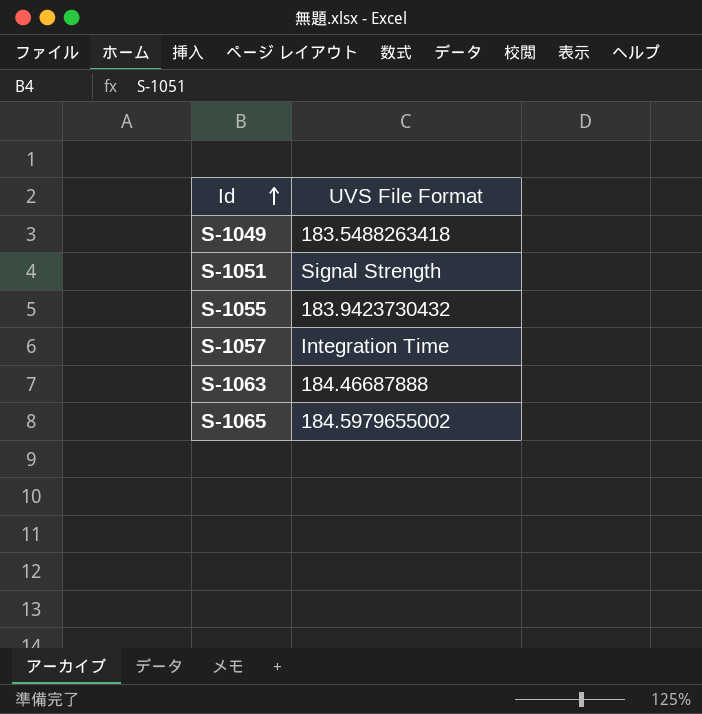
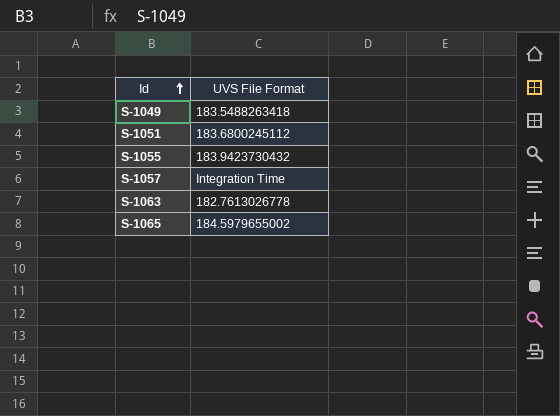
S-1051 | UVS File Format: Signal Strength -> 183.6800245112
S-1063 | UVS File Format: 184.46687888 -> 182.7613026778

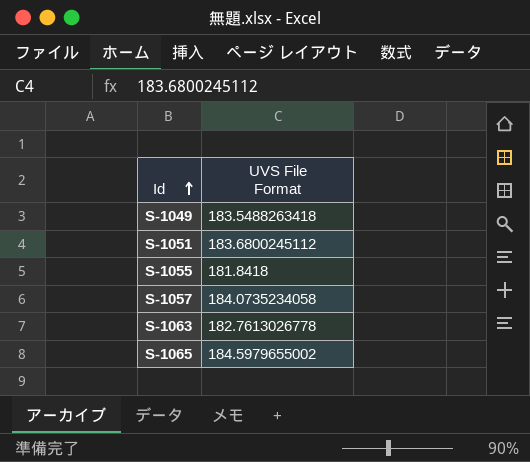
S-1055 | UVS File Format: 183.9423730432 -> 181.8418
S-1057 | UVS File Format: Integration Time -> 184.0735234058

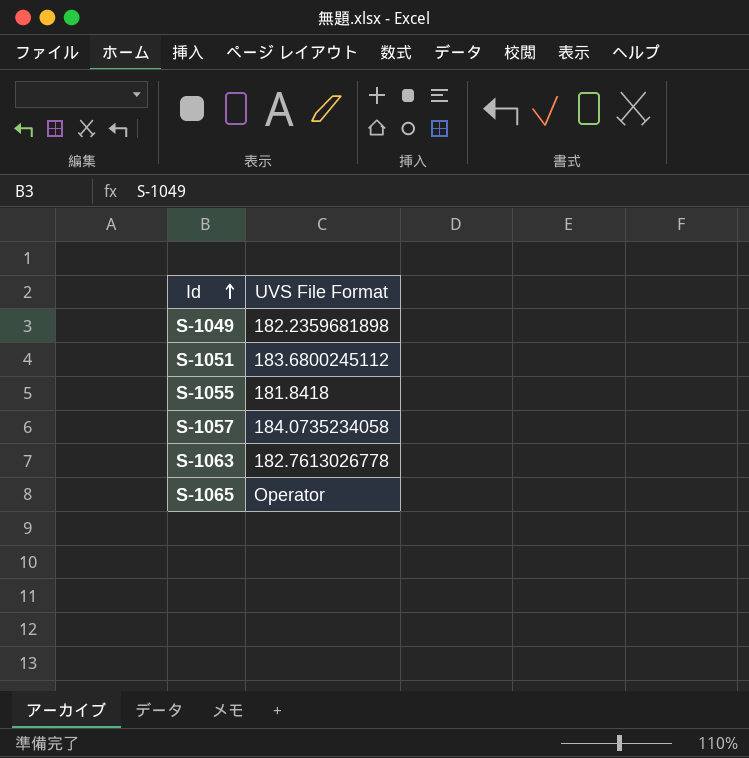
S-1049 | UVS File Format: 183.5488263418 -> 182.2359681898
S-1065 | UVS File Format: 184.5979655002 -> Operator

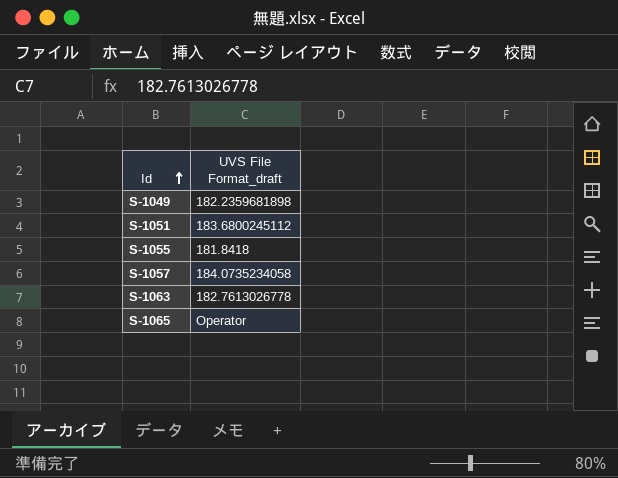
column name: UVS File Format -> UVS File Format_draft

